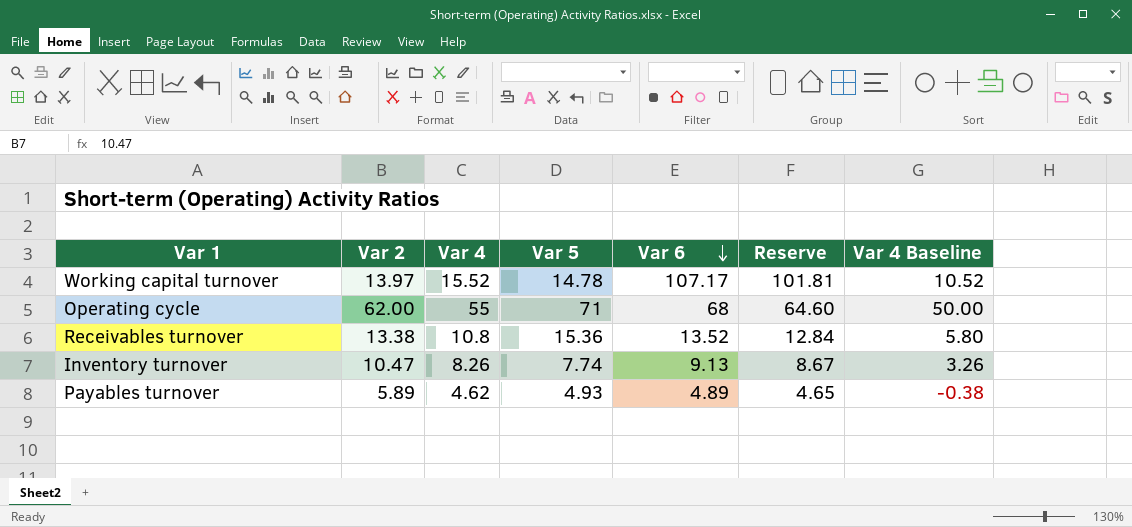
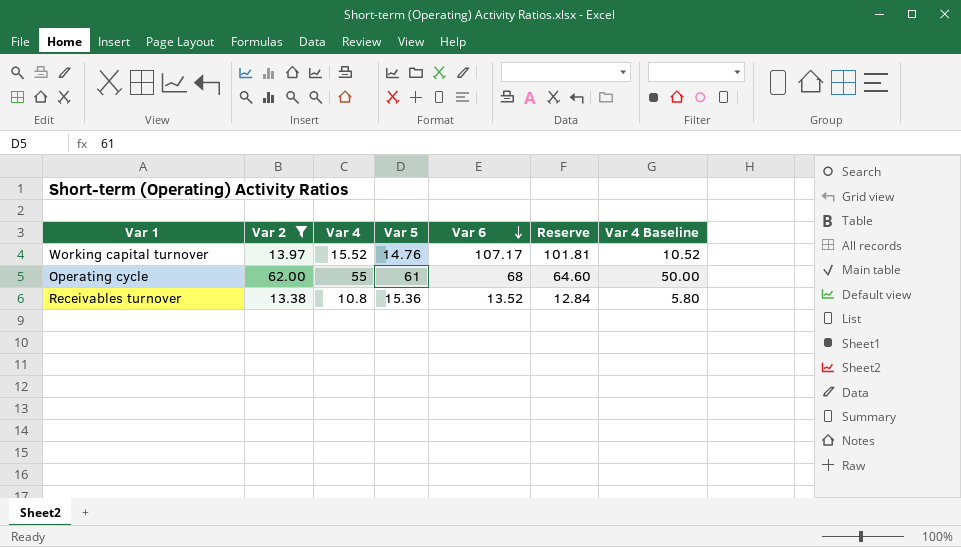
filter: none -> Var 2 >= 13.38
Working capital turnover | Var 5: 14.78 -> 14.76
Operating cycle | Var 5: 71 -> 61

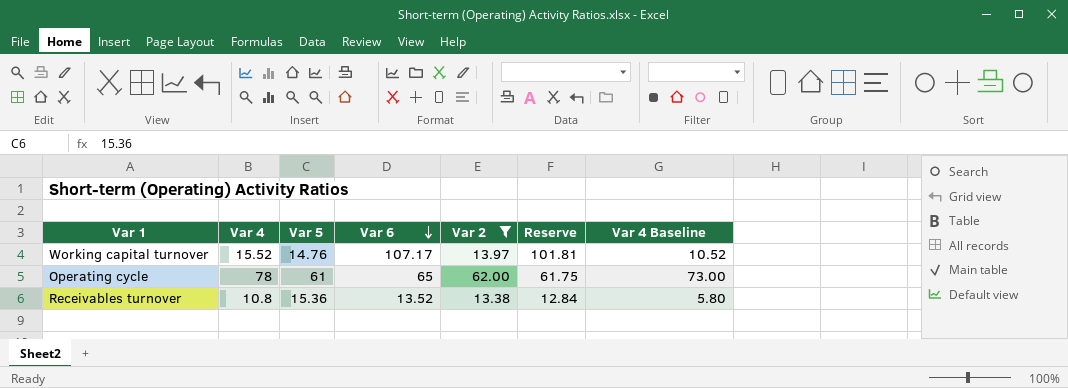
column Var 2 | position: 2 -> 5
Operating cycle | Var 4: 55 -> 78
Operating cycle | Var 6: 68 -> 65
Operating cycle | Reserve: 64.60 -> 61.75
Operating cycle | Var 4 Baseline: 50.00 -> 73.00

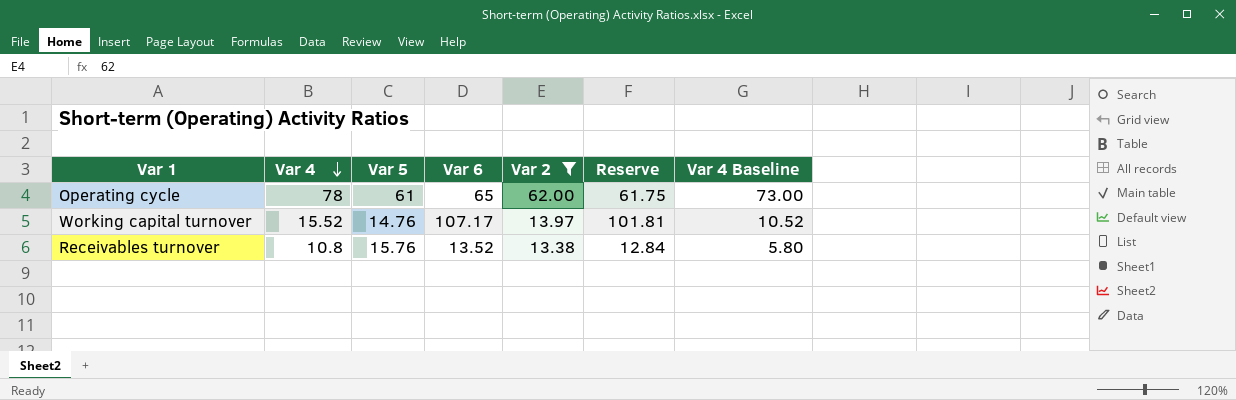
row order: Var 6 descending -> Var 4 descending
Receivables turnover | Var 5: 15.36 -> 15.76

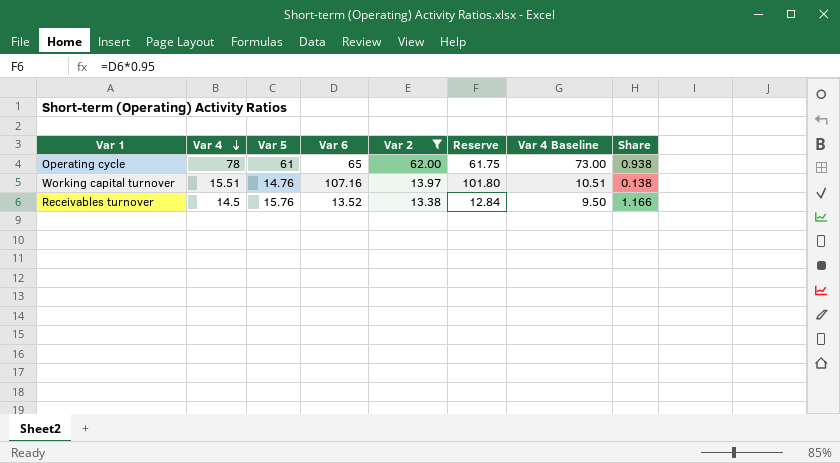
column Share | formula: none -> [Var 5] / [Var 6]
Working capital turnover | Var 4: 15.52 -> 15.51
Working capital turnover | Var 6: 107.17 -> 107.16
Working capital turnover | Reserve: 101.81 -> 101.80
Working capital turnover | Var 4 Baseline: 10.52 -> 10.51
Receivables turnover | Var 4: 10.8 -> 14.5
Receivables turnover | Var 4 Baseline: 5.80 -> 9.50

